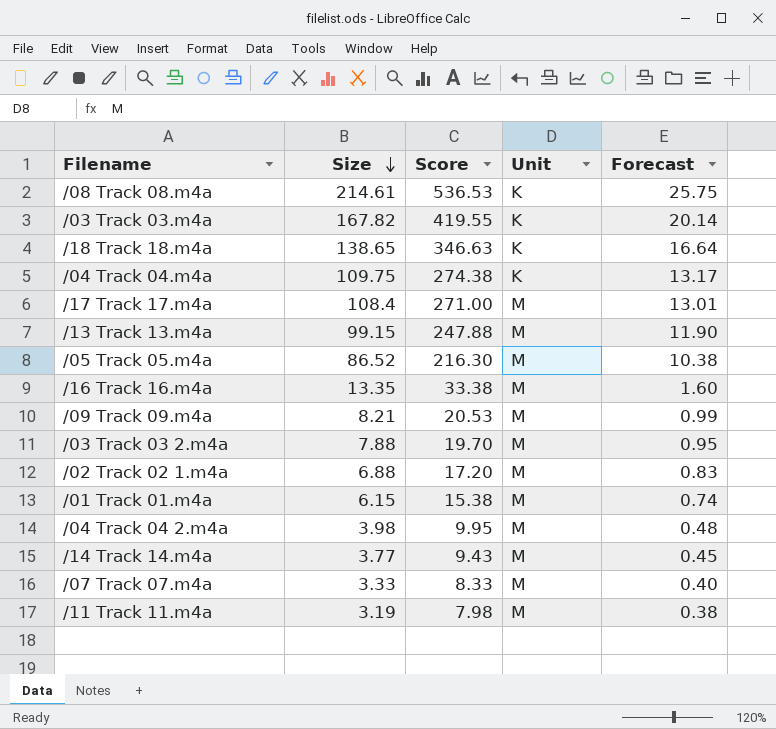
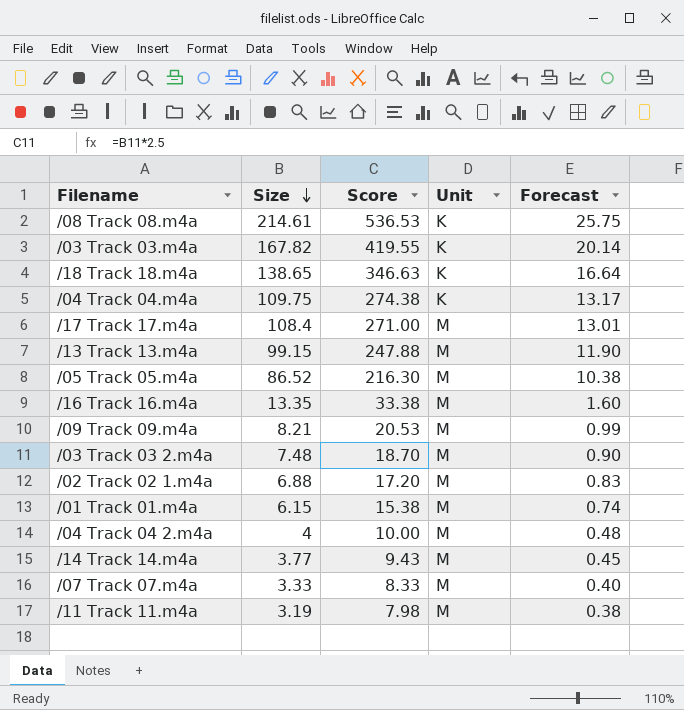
/03 Track 03 2.m4a | Size: 7.88 -> 7.48
/03 Track 03 2.m4a | Score: 19.70 -> 18.70
/03 Track 03 2.m4a | Forecast: 0.95 -> 0.90
/04 Track 04 2.m4a | Size: 3.98 -> 4
/04 Track 04 2.m4a | Score: 9.95 -> 10.00

